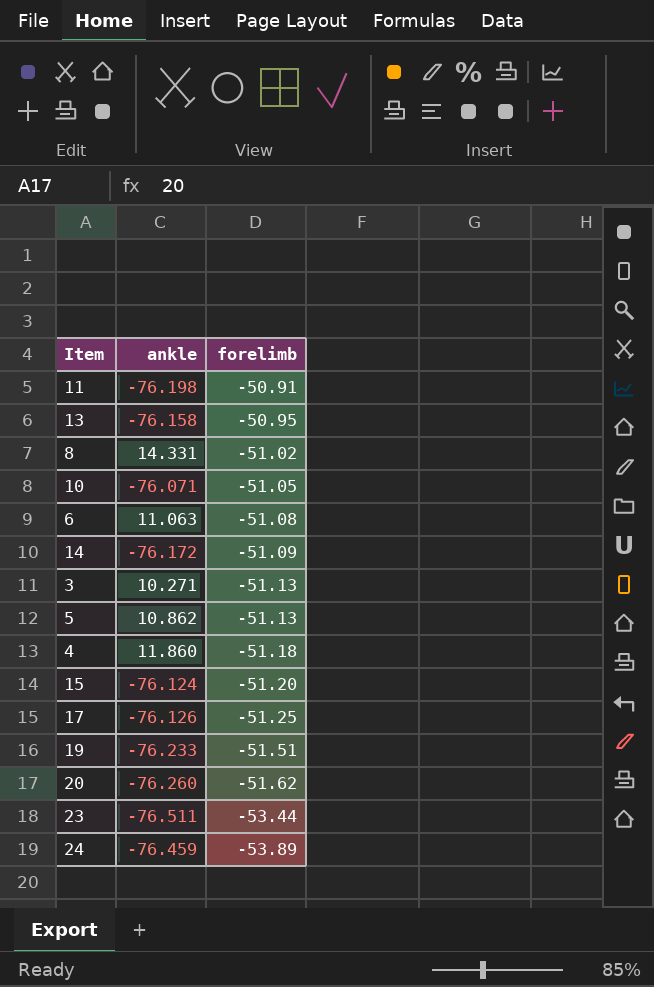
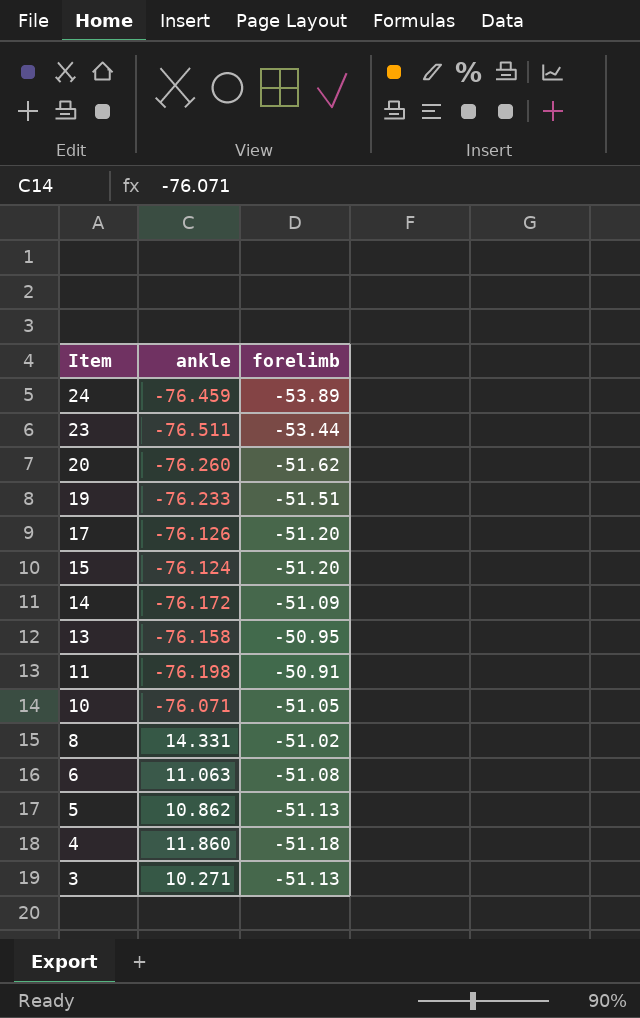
row order: forelimb descending -> Item descending
17 | forelimb: -51.25 -> -51.20

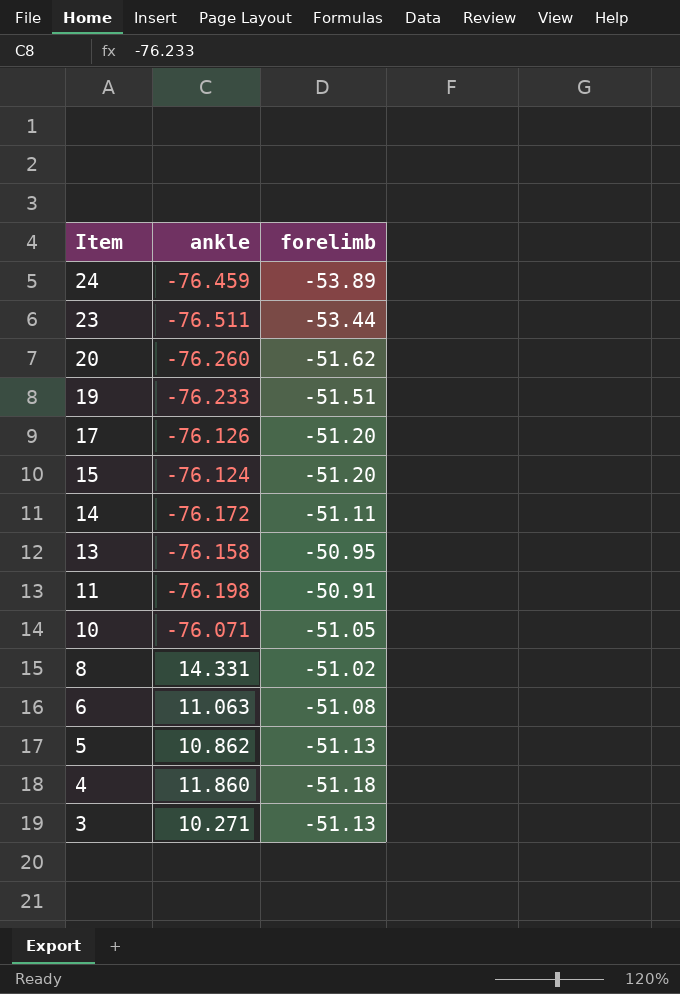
14 | forelimb: -51.09 -> -51.11

